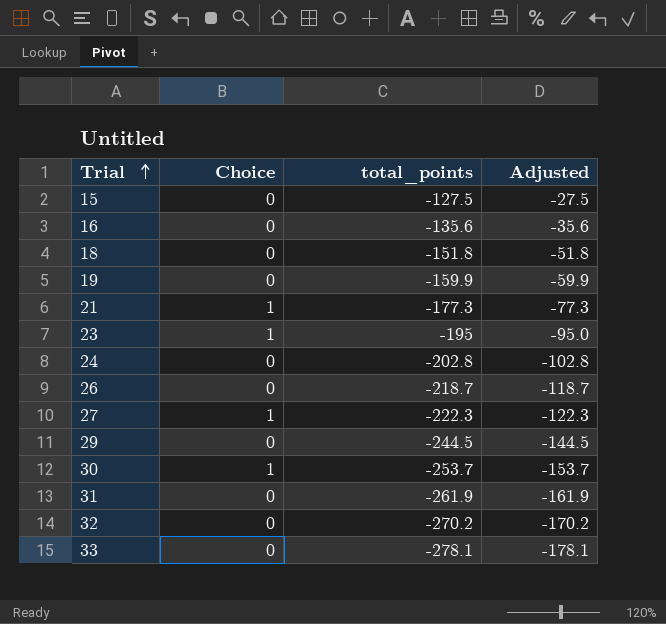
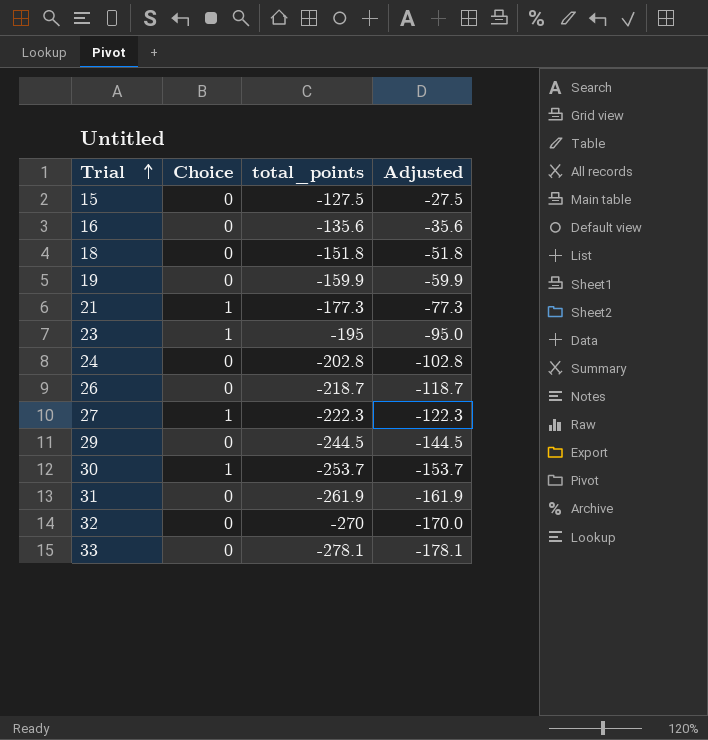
32 | total_points: -270.2 -> -270
32 | Adjusted: -170.2 -> -170.0

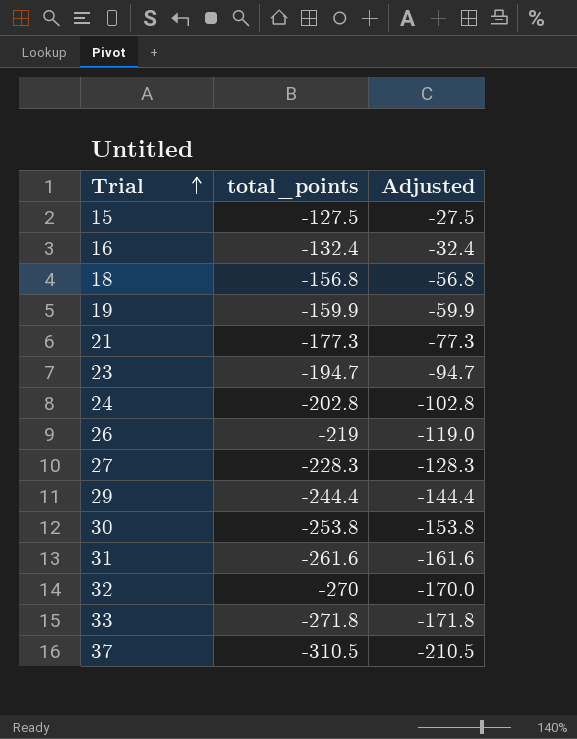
column Choice | position: 2 -> none
16 | total_points: -135.6 -> -132.4
16 | Adjusted: -35.6 -> -32.4
18 | total_points: -151.8 -> -156.8
18 | Adjusted: -51.8 -> -56.8
23 | total_points: -195 -> -194.7
23 | Adjusted: -95.0 -> -94.7
26 | total_points: -218.7 -> -219
26 | Adjusted: -118.7 -> -119.0
27 | total_points: -222.3 -> -228.3
27 | Adjusted: -122.3 -> -128.3
29 | total_points: -244.5 -> -244.4
29 | Adjusted: -144.5 -> -144.4
30 | total_points: -253.7 -> -253.8
30 | Adjusted: -153.7 -> -153.8
31 | total_points: -261.9 -> -261.6
31 | Adjusted: -161.9 -> -161.6
33 | total_points: -278.1 -> -271.8
33 | Adjusted: -178.1 -> -171.8
row 37: none -> -310.5 | -210.5

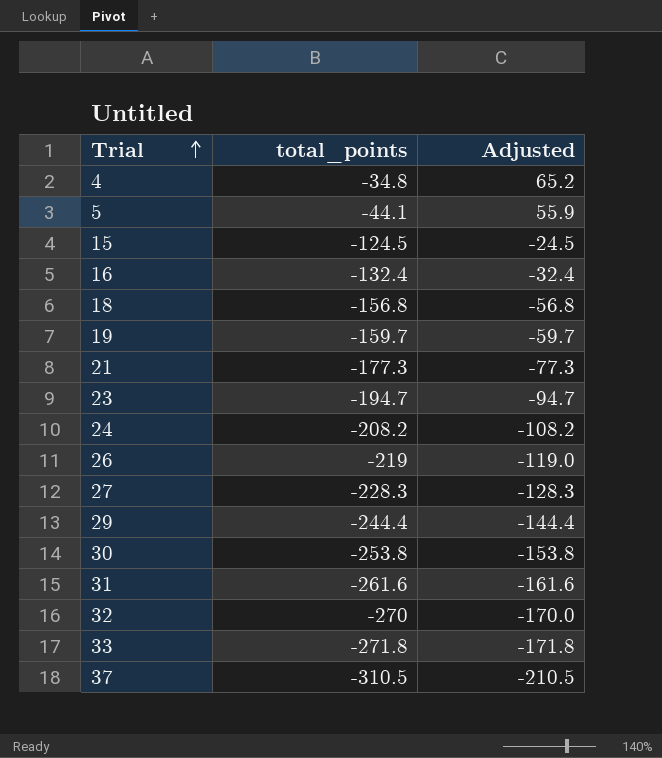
row 4: none -> -34.8 | 65.2
row 5: none -> -44.1 | 55.9
15 | total_points: -127.5 -> -124.5
15 | Adjusted: -27.5 -> -24.5
19 | total_points: -159.9 -> -159.7
19 | Adjusted: -59.9 -> -59.7
24 | total_points: -202.8 -> -208.2
24 | Adjusted: -102.8 -> -108.2

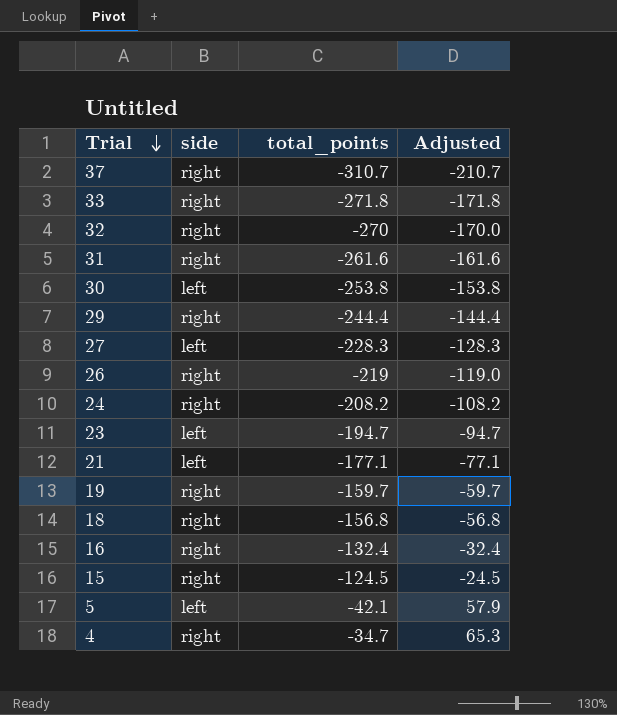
row order: Trial ascending -> Trial descending
column side | position: none -> 2
37 | total_points: -310.5 -> -310.7
37 | Adjusted: -210.5 -> -210.7
21 | total_points: -177.3 -> -177.1
21 | Adjusted: -77.3 -> -77.1
5 | total_points: -44.1 -> -42.1
5 | Adjusted: 55.9 -> 57.9
4 | total_points: -34.8 -> -34.7
4 | Adjusted: 65.2 -> 65.3

